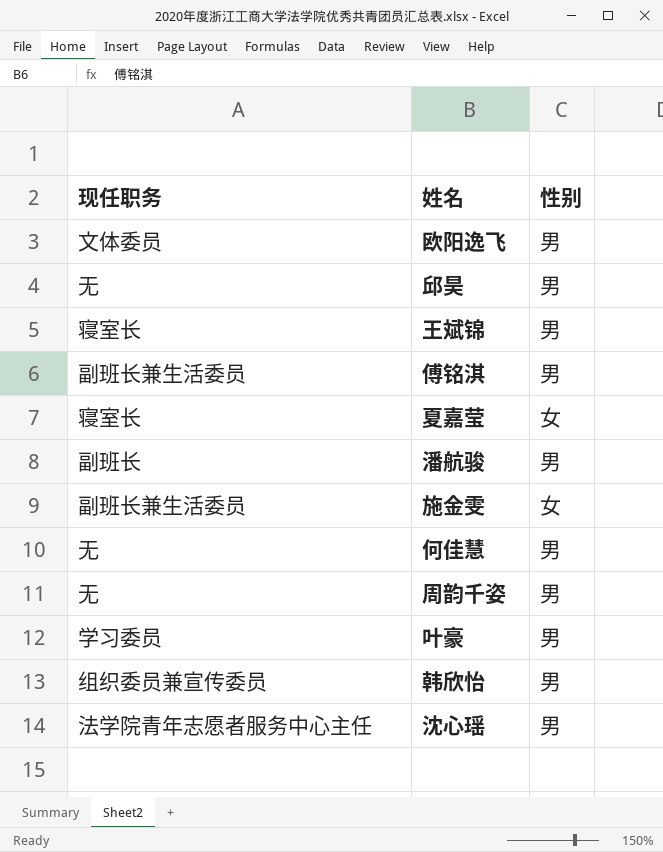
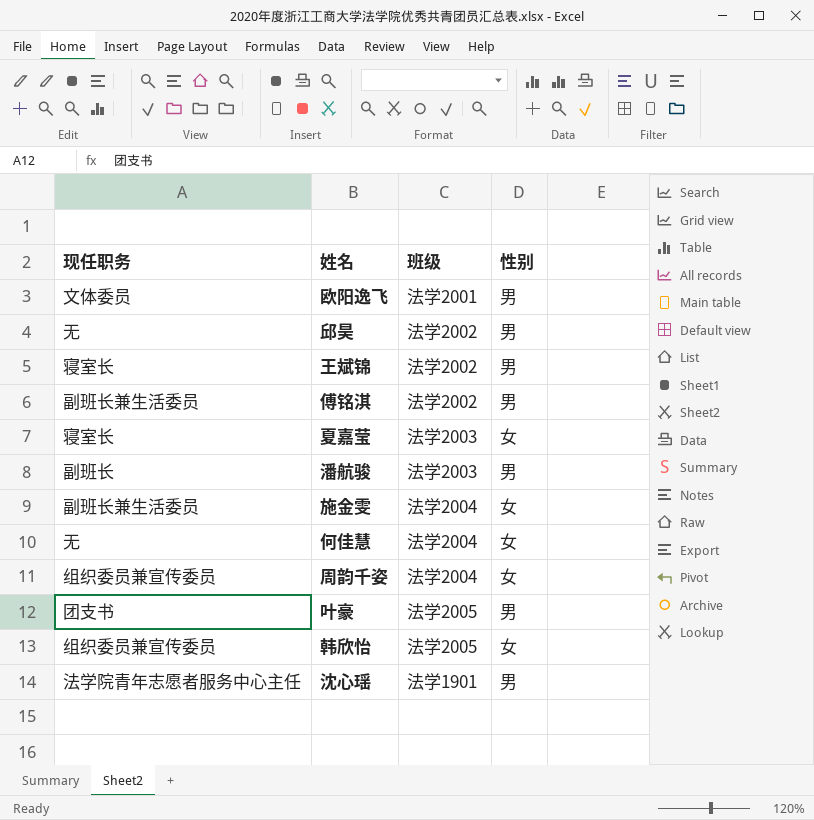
column 班级 | position: none -> 3
何佳慧 | 性别: 男 -> 女
周韵千姿 | 现任职务: 无 -> 组织委员兼宣传委员
周韵千姿 | 性别: 男 -> 女
叶豪 | 现任职务: 学习委员 -> 团支书
韩欣怡 | 性别: 男 -> 女

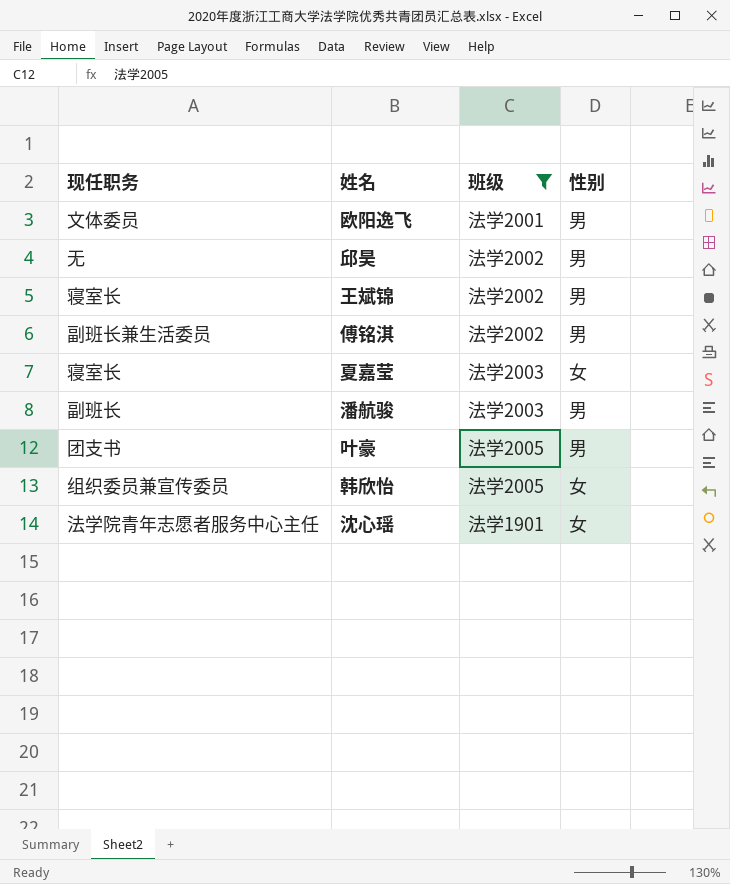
filter: none -> 班级 != 法学2004
沈心瑶 | 性别: 男 -> 女

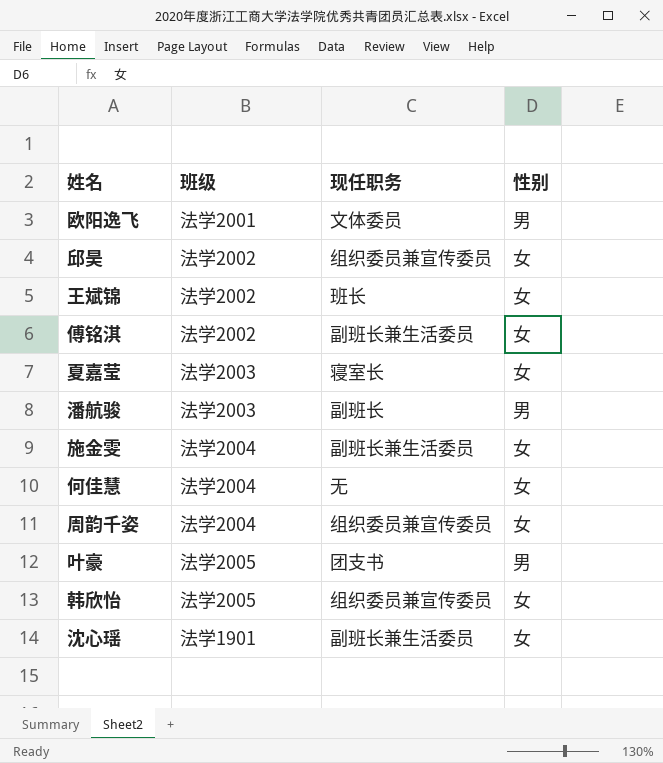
filter: 班级 != 法学2004 -> none
column 现任职务 | position: 1 -> 3
邱昊 | 现任职务: 无 -> 组织委员兼宣传委员
邱昊 | 性别: 男 -> 女
王斌锦 | 现任职务: 寝室长 -> 班长
王斌锦 | 性别: 男 -> 女
傅铭淇 | 性别: 男 -> 女
沈心瑶 | 现任职务: 法学院青年志愿者服务中心主任 -> 副班长兼生活委员

